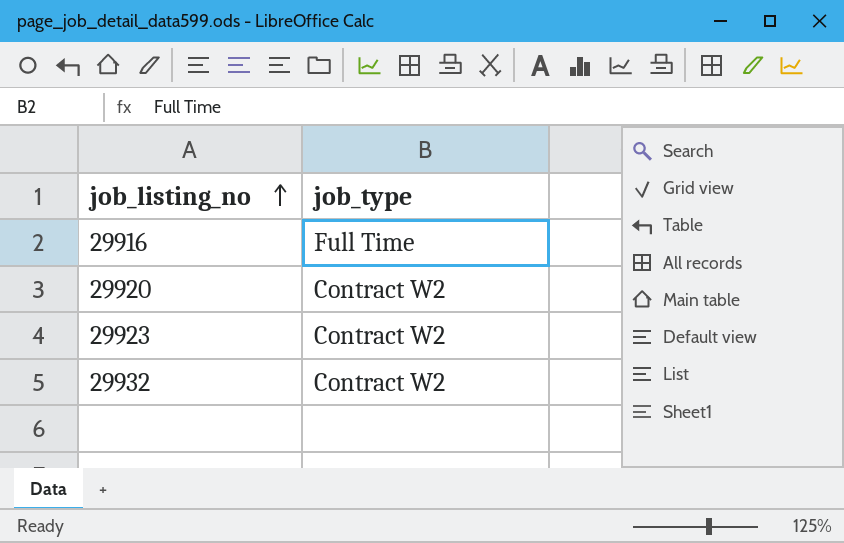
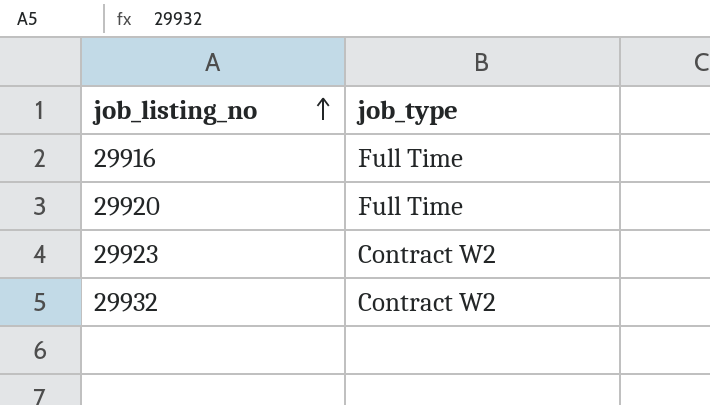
29920 | job_type: Contract W2 -> Full Time

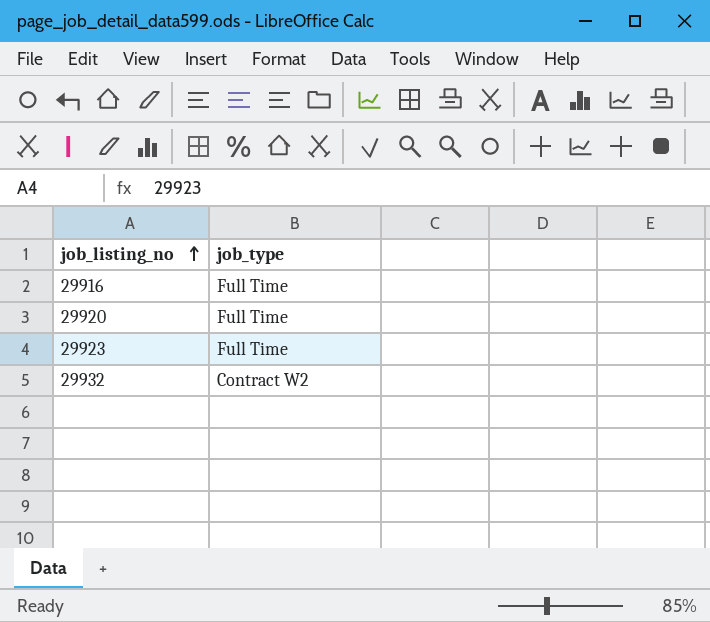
29923 | job_type: Contract W2 -> Full Time

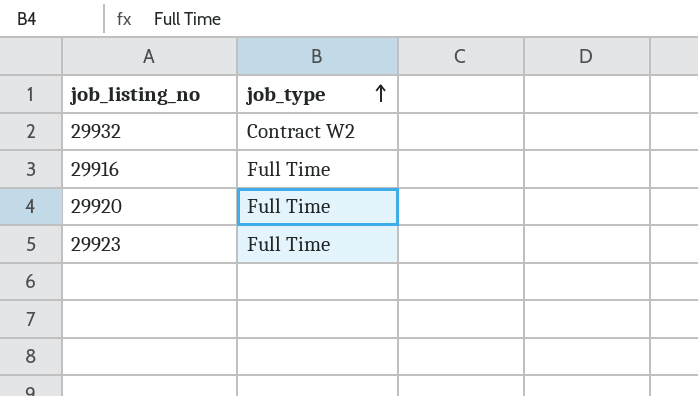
row order: job_listing_no ascending -> job_type ascending

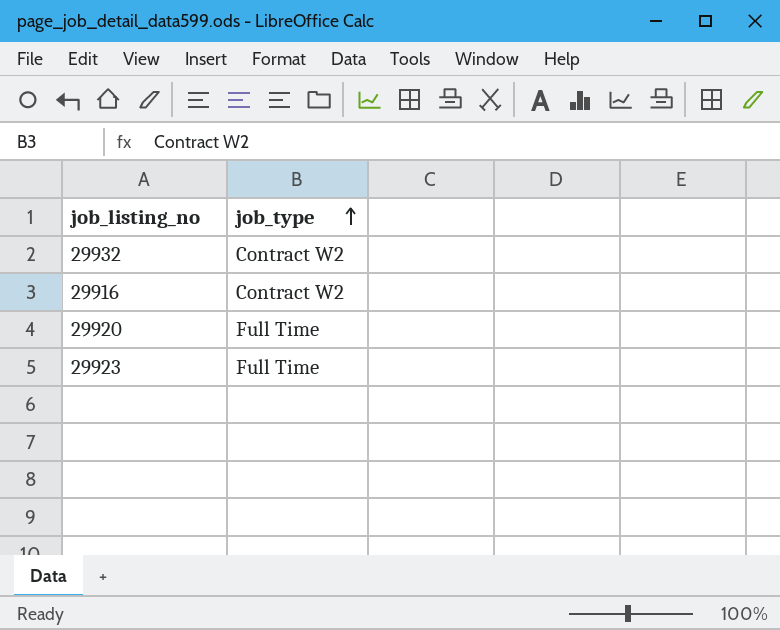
29916 | job_type: Full Time -> Contract W2

